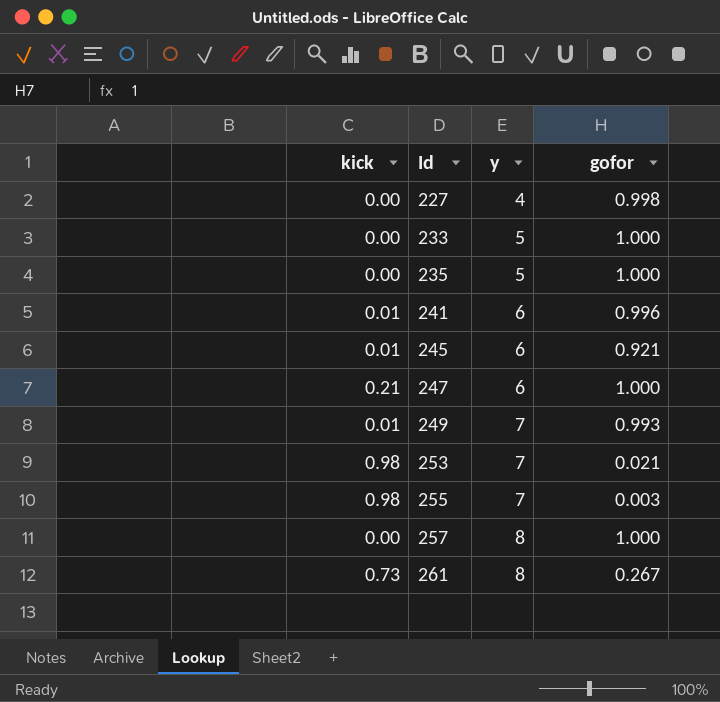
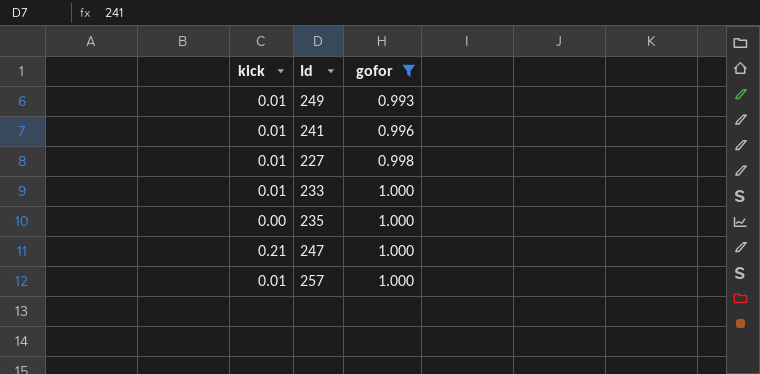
filter: none -> gofor >= 0.993
row order: Id ascending -> gofor ascending
column y | position: 3 -> none
227 | kick: 0.00 -> 0.01
233 | kick: 0.00 -> 0.01
257 | kick: 0.00 -> 0.01

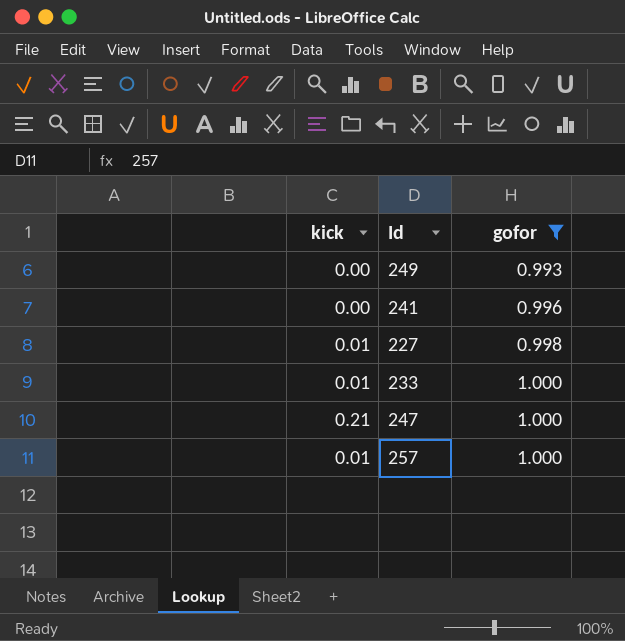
row 235: 0.00 | 1.000 -> none
249 | kick: 0.01 -> 0.00
241 | kick: 0.01 -> 0.00

